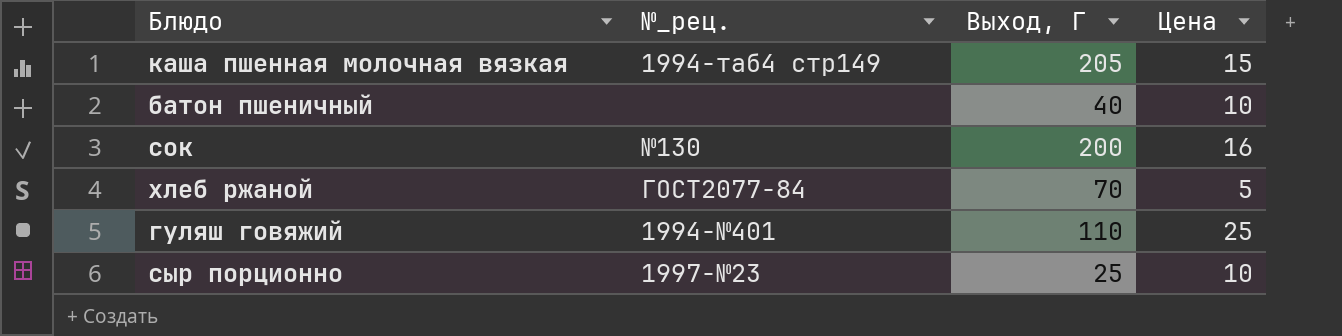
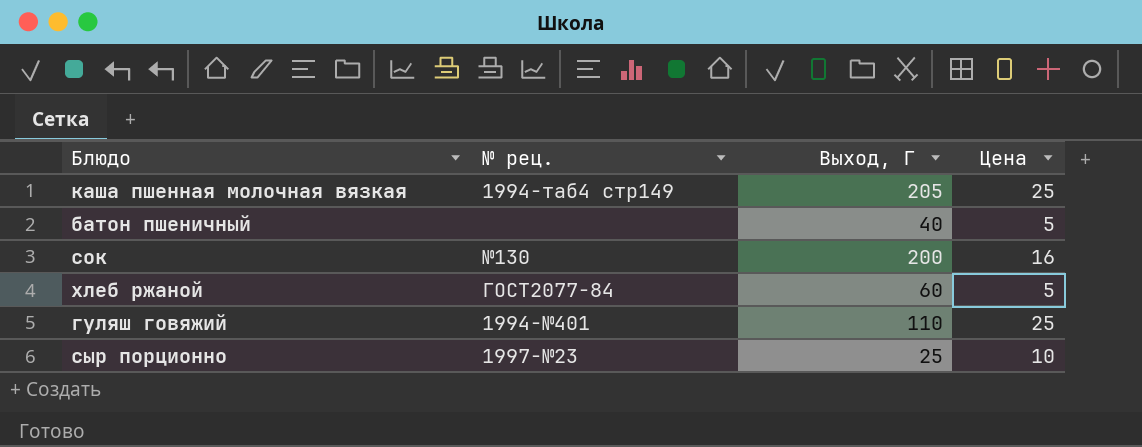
column name: №_рец. -> № рец.
каша пшенная молочная вязкая | Цена: 15 -> 25
батон пшеничный | Цена: 10 -> 5
хлеб ржаной | Выход, Г: 70 -> 60

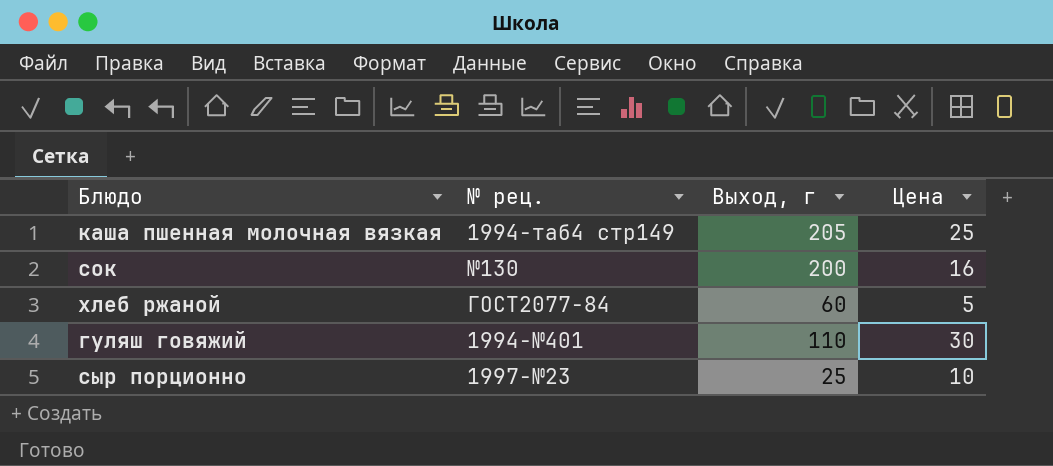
column name: Выход, Г -> Выход, г
row батон пшеничный: none | 40 | 5 -> none
гуляш говяжий | Цена: 25 -> 30

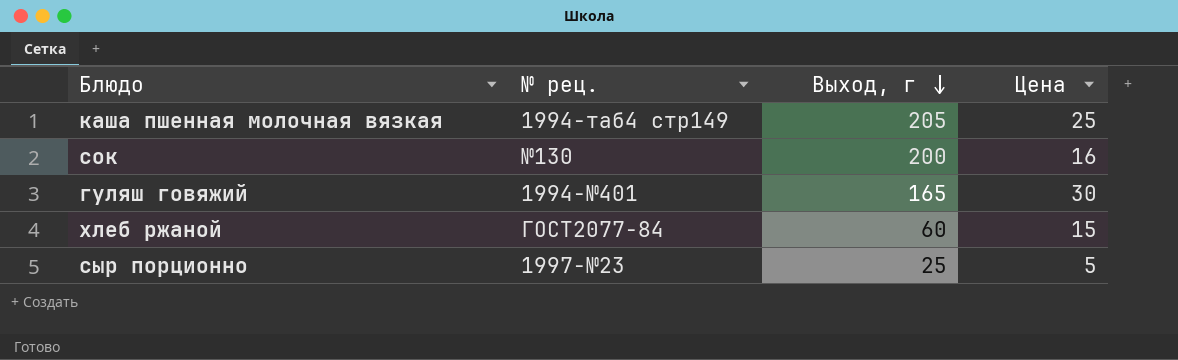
row order: none -> Выход, г descending
гуляш говяжий | Выход, г: 110 -> 165
хлеб ржаной | Цена: 5 -> 15
сыр порционно | Цена: 10 -> 5

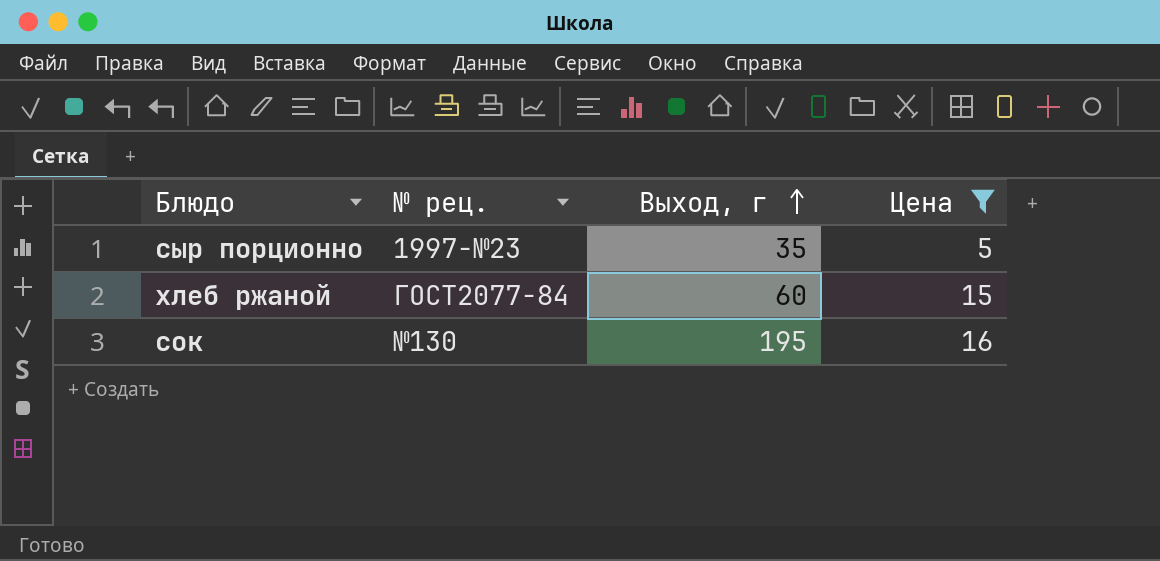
filter: none -> Цена <= 16
row order: Выход, г descending -> Выход, г ascending
сыр порционно | Выход, г: 25 -> 35
сок | Выход, г: 200 -> 195

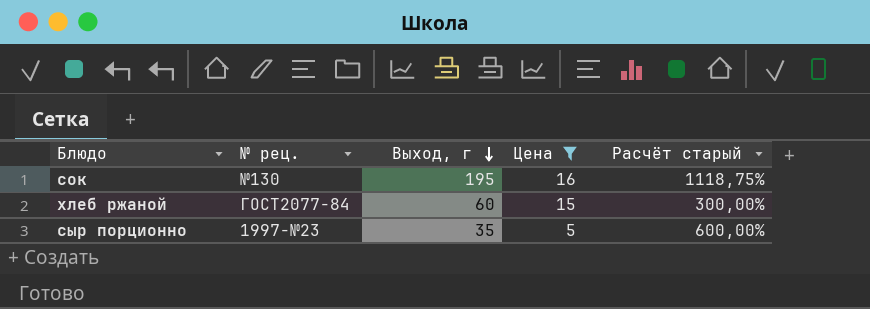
row order: Выход, г ascending -> Выход, г descending
column Расчёт старый | formula: none -> ([Выход, г] - [Цена]) / [Цена]

